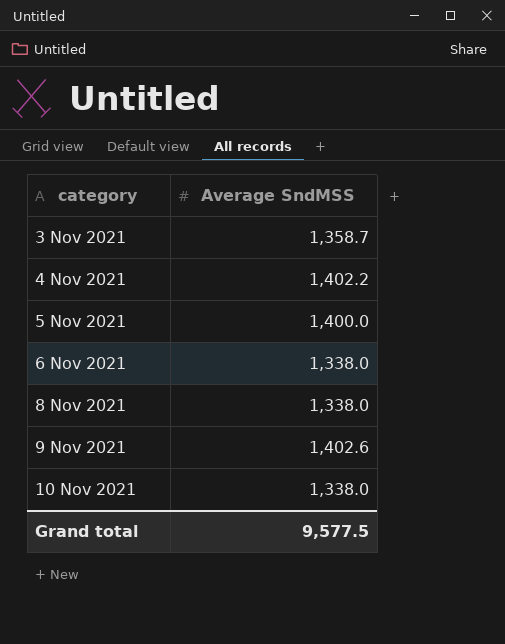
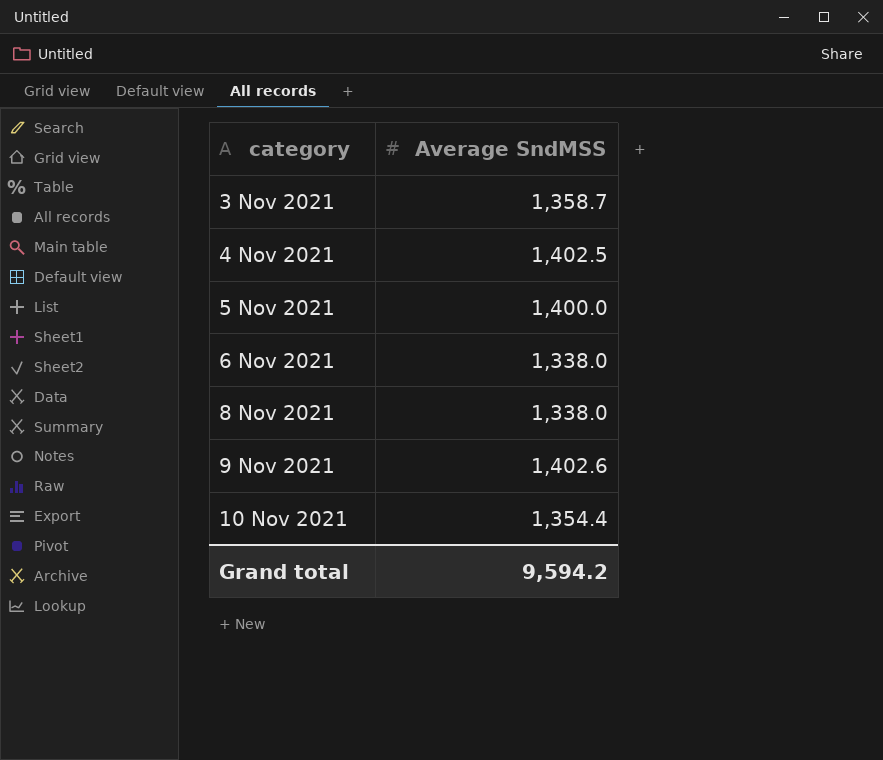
4 Nov 2021 | Average SndMSS: 1,402.2 -> 1,402.5
10 Nov 2021 | Average SndMSS: 1,338.0 -> 1,354.4
Grand total | Average SndMSS: 9,577.5 -> 9,594.2

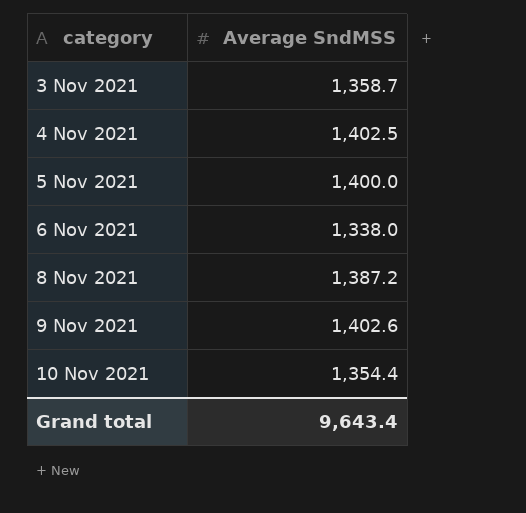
8 Nov 2021 | Average SndMSS: 1,338.0 -> 1,387.2
Grand total | Average SndMSS: 9,594.2 -> 9,643.4

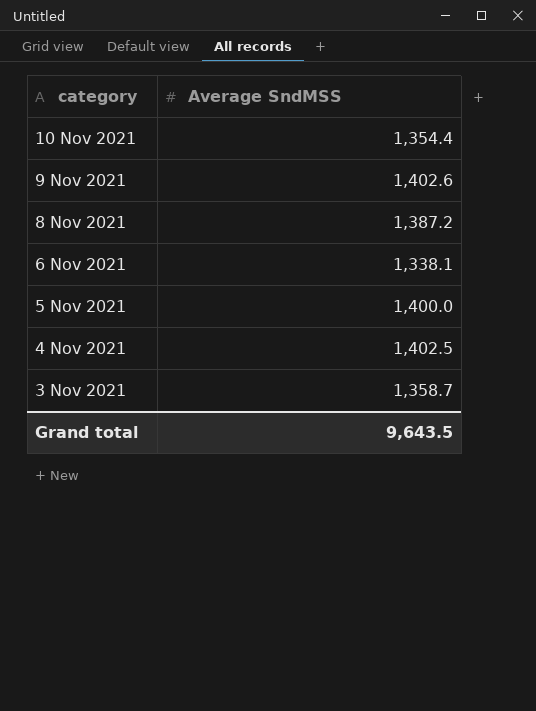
row order: category ascending -> category descending
6 Nov 2021 | Average SndMSS: 1,338.0 -> 1,338.1
Grand total | Average SndMSS: 9,643.4 -> 9,643.5

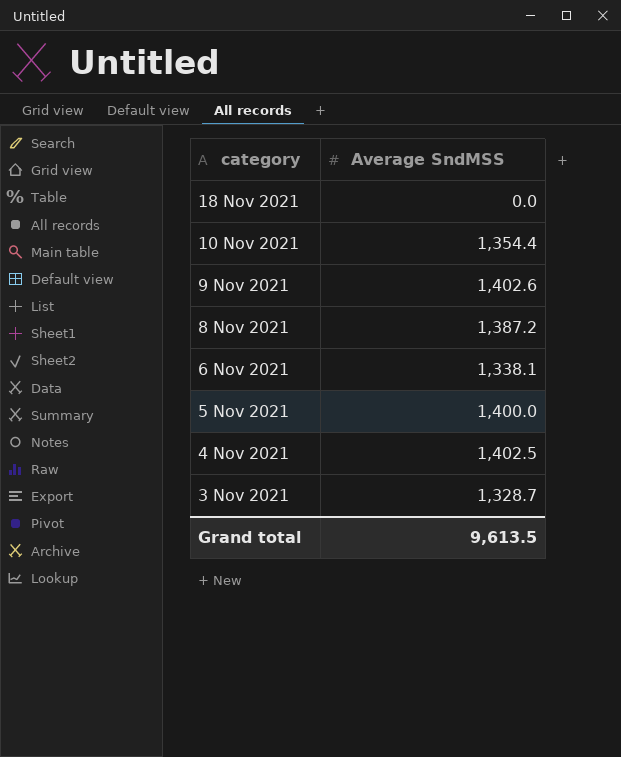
row 18 Nov 2021: none -> 0.0
3 Nov 2021 | Average SndMSS: 1,358.7 -> 1,328.7
Grand total | Average SndMSS: 9,643.5 -> 9,613.5

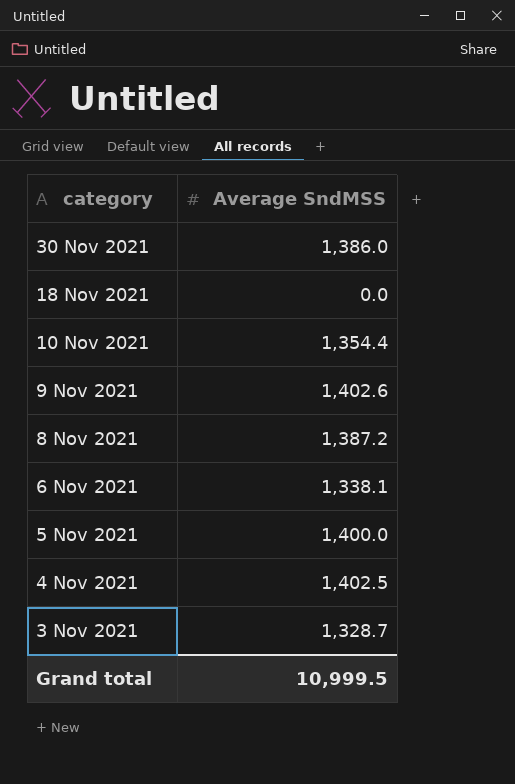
row 30 Nov 2021: none -> 1,386.0
Grand total | Average SndMSS: 9,613.5 -> 10,999.5

